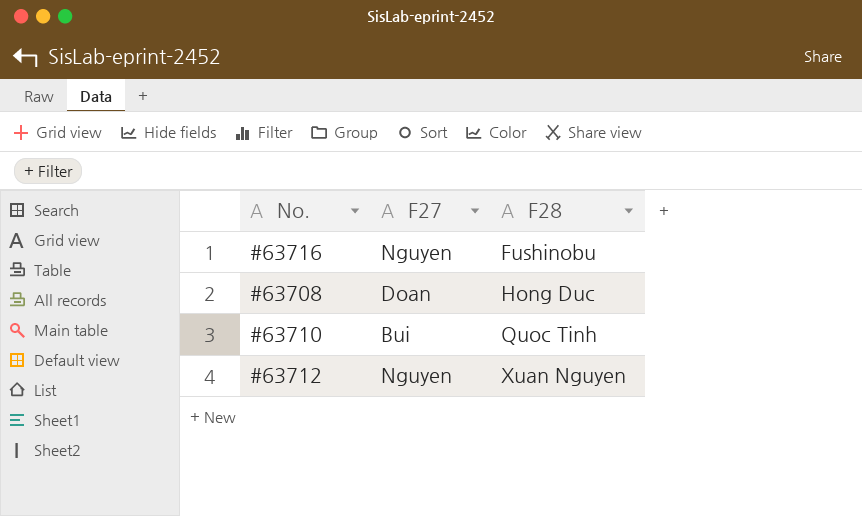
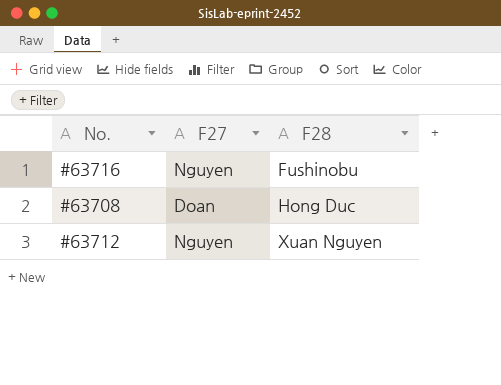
row #63710: Bui | Quoc Tinh -> none

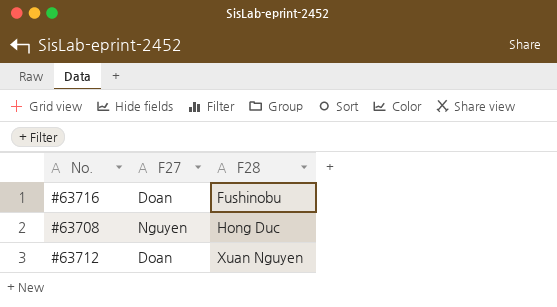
#63716 | F27: Nguyen -> Doan
#63708 | F27: Doan -> Nguyen
#63712 | F27: Nguyen -> Doan

